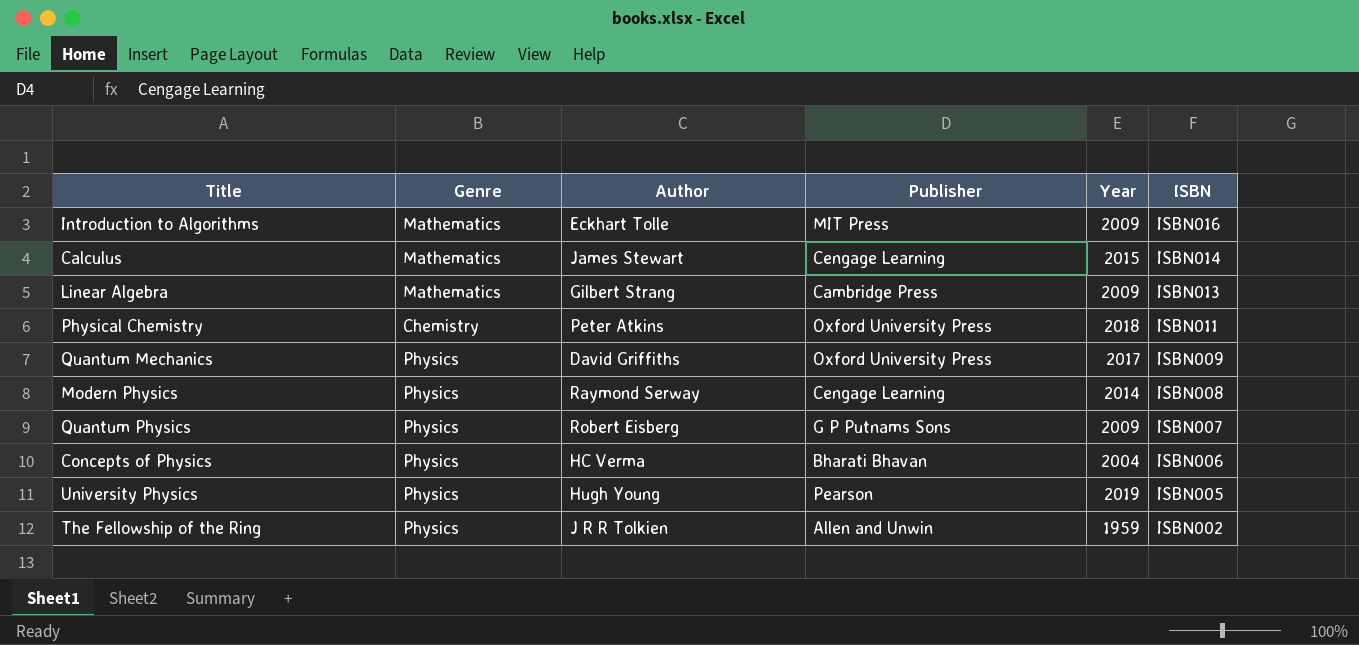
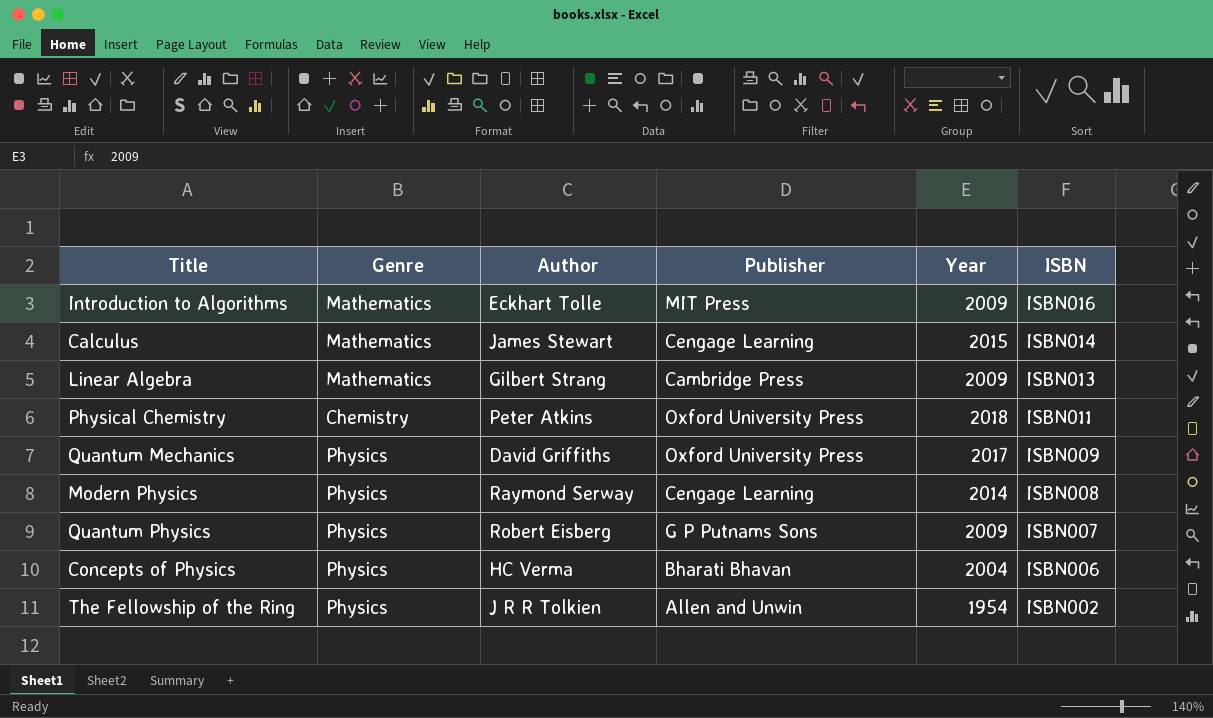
row University Physics: Physics | Hugh Young | Pearson | 2019 | ISBN005 -> none
The Fellowship of the Ring | Year: 1959 -> 1954

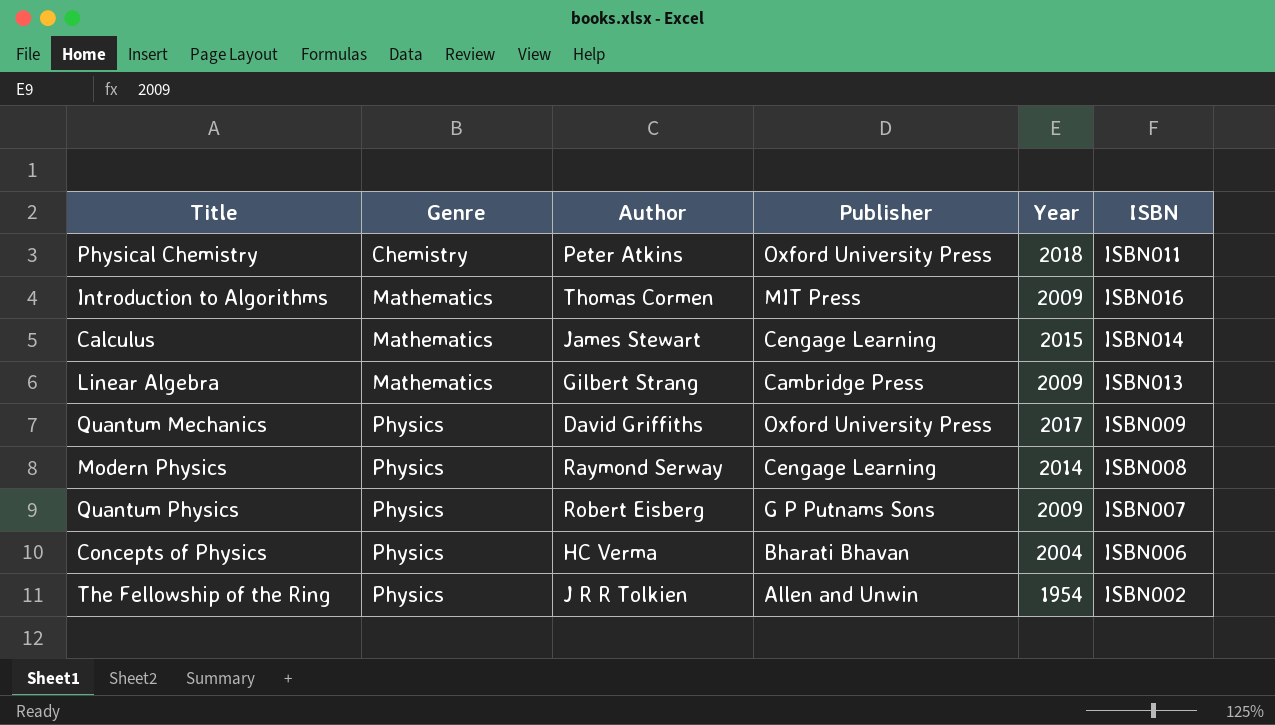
row order: ISBN descending -> Genre ascending
Introduction to Algorithms | Author: Eckhart Tolle -> Thomas Cormen

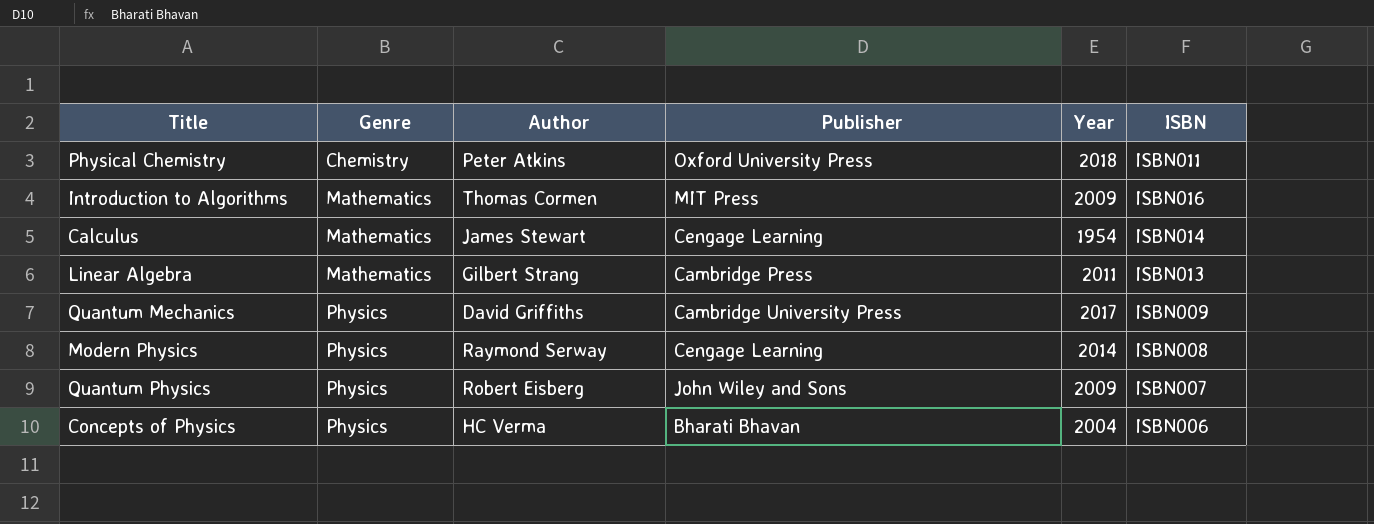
row The Fellowship of the Ring: Physics | J R R Tolkien | Allen and Unwin | 1954 | ISBN002 -> none
Calculus | Year: 2015 -> 1954
Linear Algebra | Year: 2009 -> 2011
Quantum Mechanics | Publisher: Oxford University Press -> Cambridge University Press
Quantum Physics | Publisher: G P Putnams Sons -> John Wiley and Sons

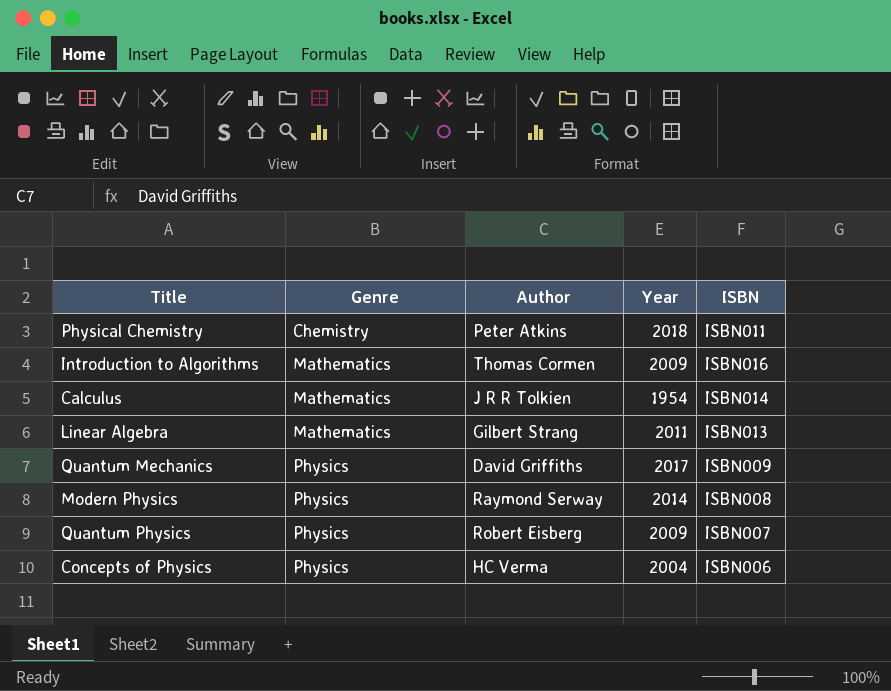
column Publisher | position: 4 -> none
Calculus | Author: James Stewart -> J R R Tolkien

